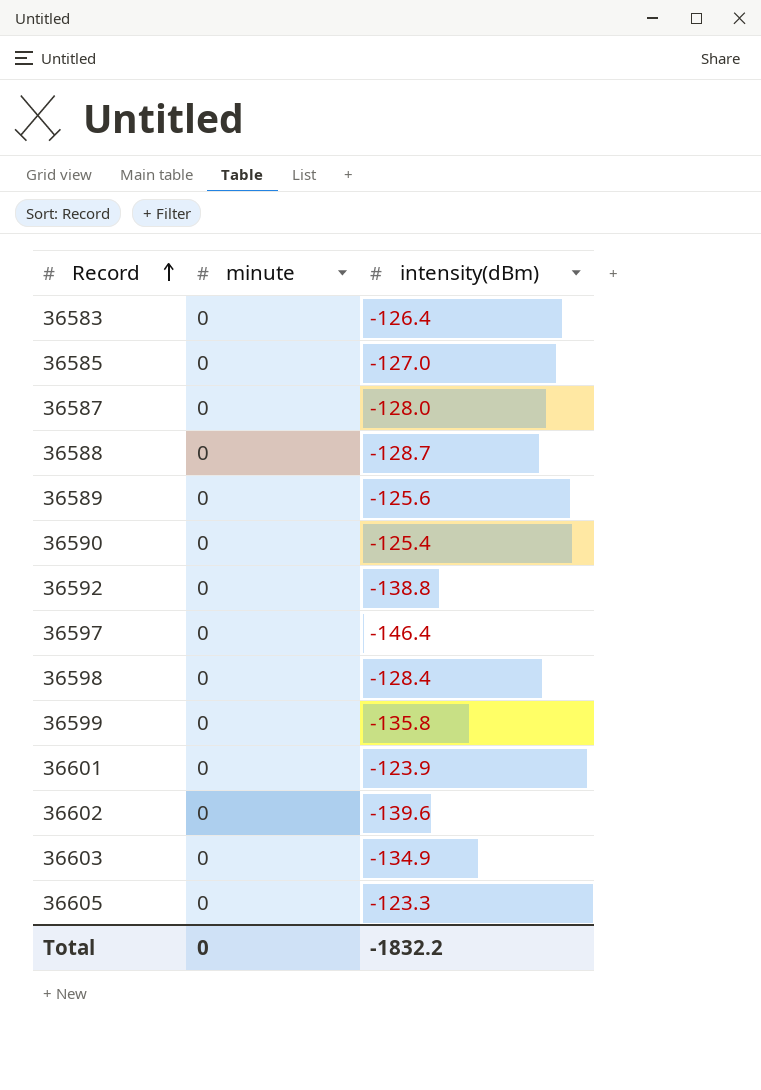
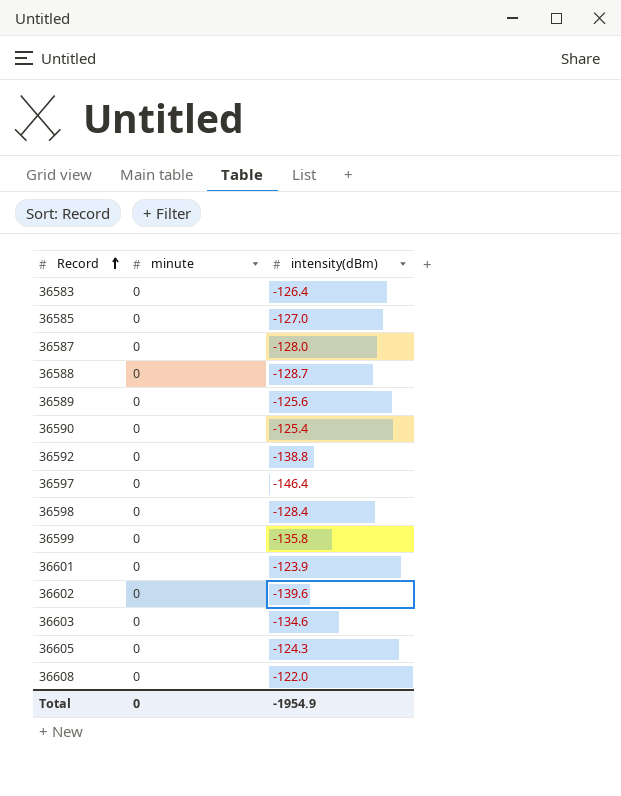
36603 | intensity(dBm): -134.9 -> -134.6
36605 | intensity(dBm): -123.3 -> -124.3
row 36608: none -> 0 | -122.0
Total | intensity(dBm): -1832.2 -> -1954.9

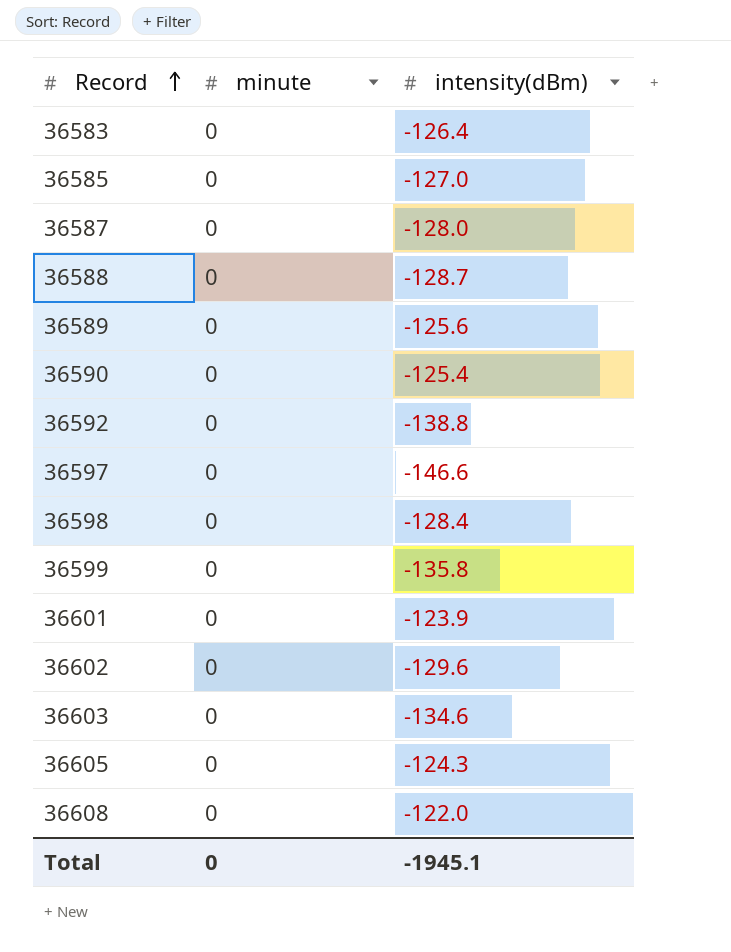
36597 | intensity(dBm): -146.4 -> -146.6
36602 | intensity(dBm): -139.6 -> -129.6
Total | intensity(dBm): -1954.9 -> -1945.1

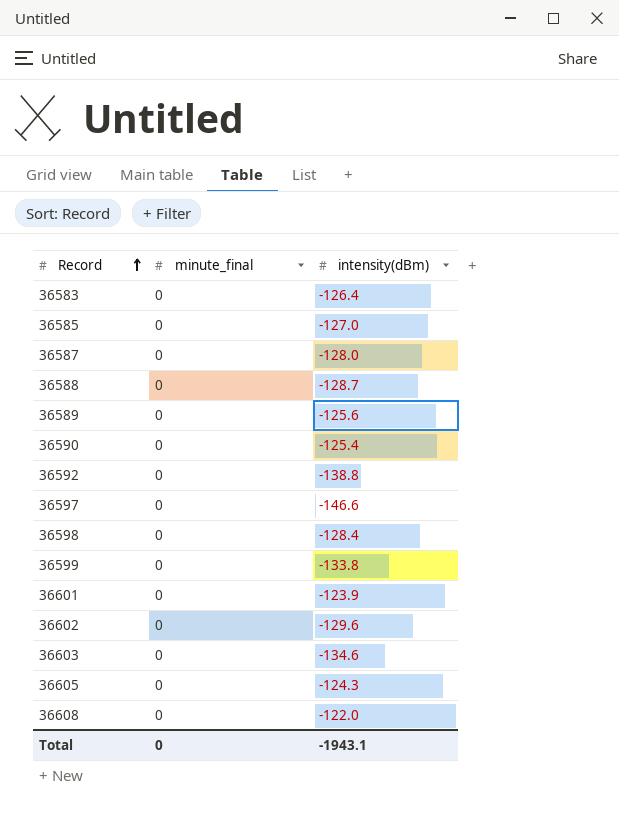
column name: minute -> minute_final
36599 | intensity(dBm): -135.8 -> -133.8
Total | intensity(dBm): -1945.1 -> -1943.1

